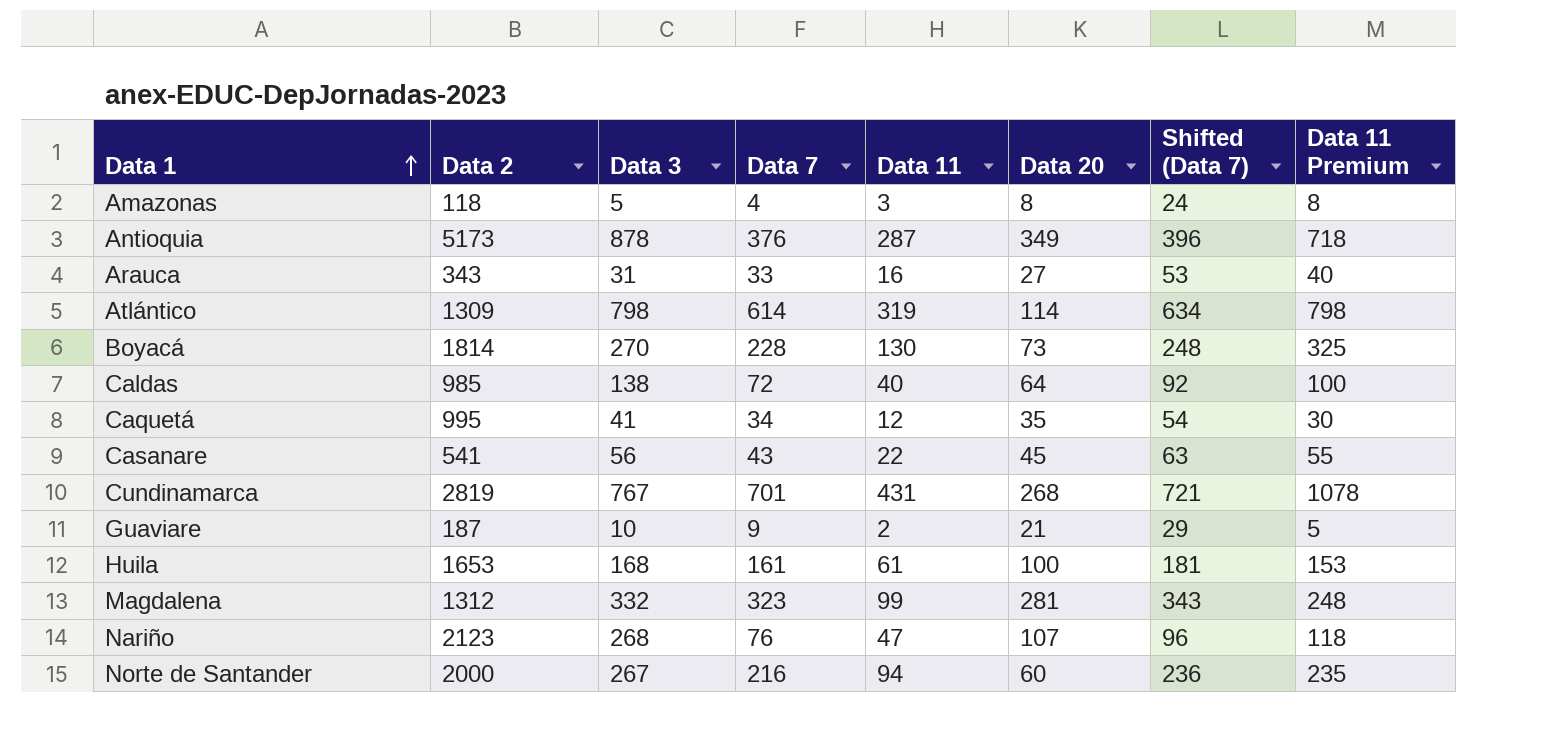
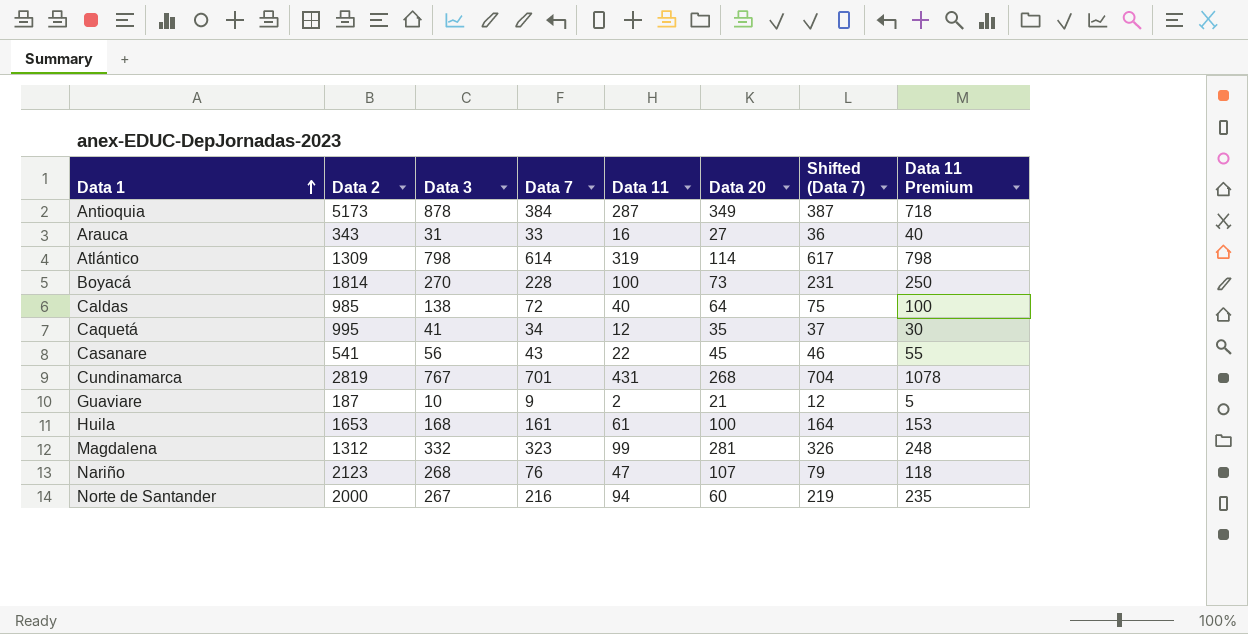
column Shifted (Data 7) | formula: [Data 7] + 20 -> [Data 7] + 3
row Amazonas: 118 | 5 | 4 | 3 | 8 | 24 | 8 -> none
Antioquia | Data 7: 376 -> 384
Boyacá | Data 11: 130 -> 100
Boyacá | Data 11 Premium: 325 -> 250

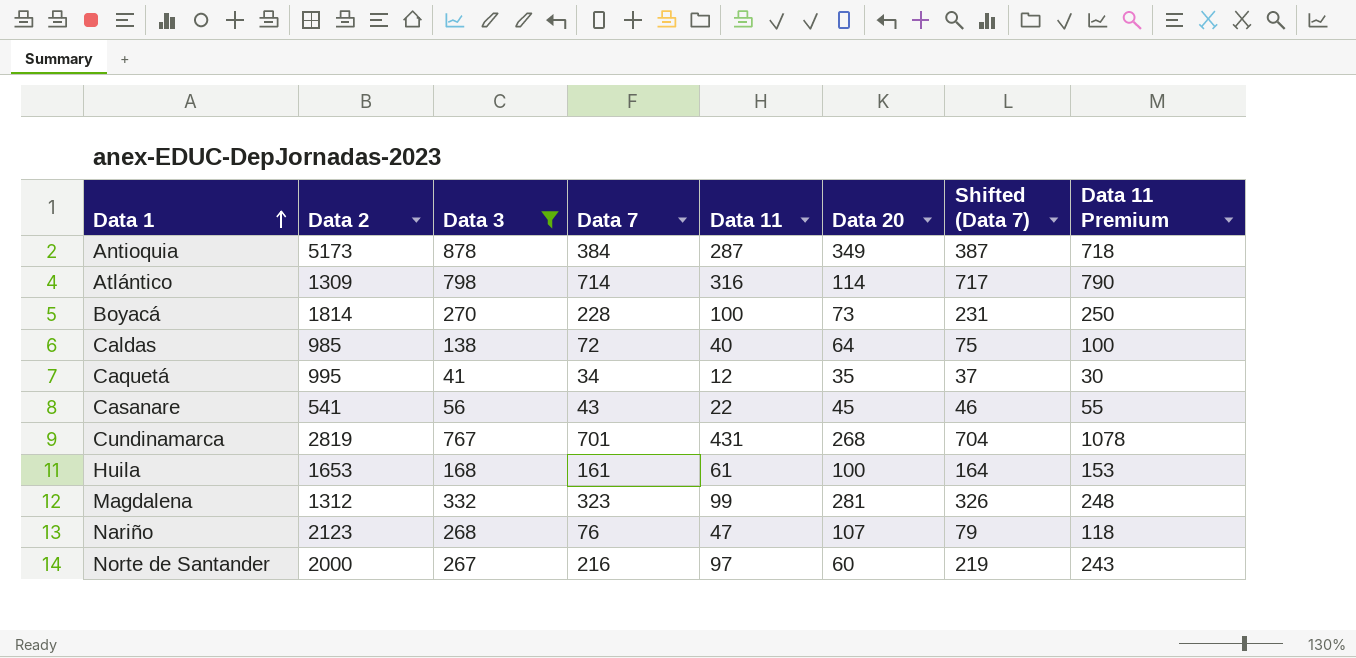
filter: none -> Data 3 >= 41
Atlántico | Data 7: 614 -> 714
Atlántico | Data 11: 319 -> 316
Atlántico | Shifted (Data 7): 617 -> 717
Atlántico | Data 11 Premium: 798 -> 790
Norte de Santander | Data 11: 94 -> 97
Norte de Santander | Data 11 Premium: 235 -> 243

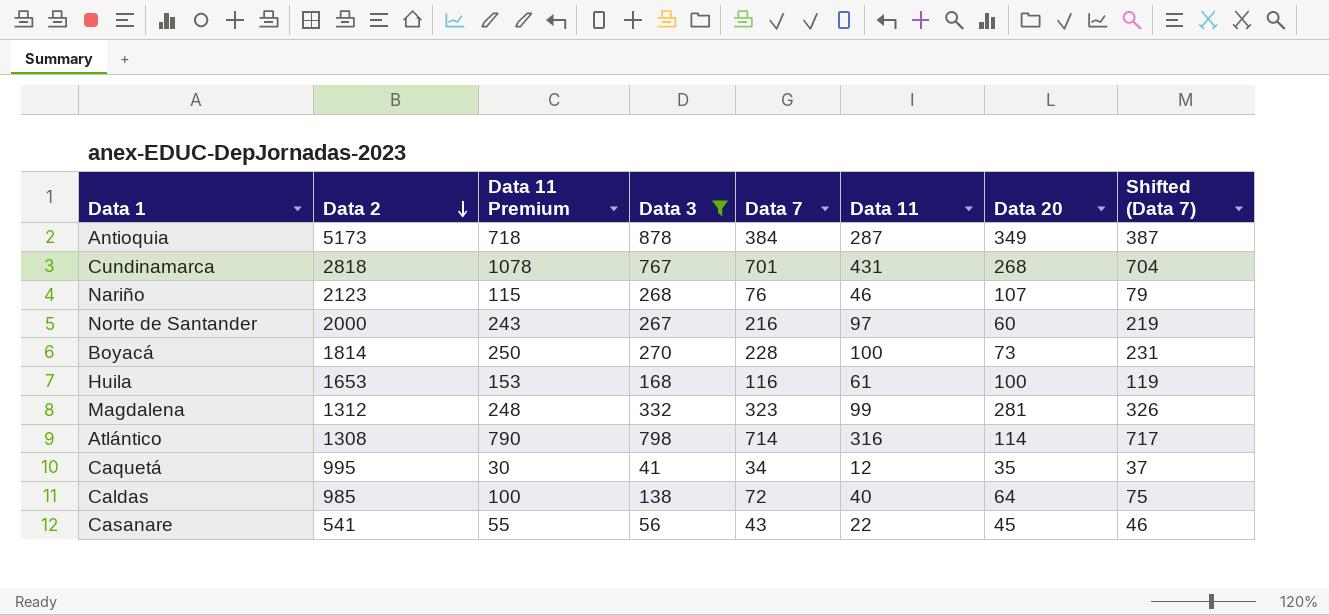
row order: Data 1 ascending -> Data 2 descending
column Data 11 Premium | position: 8 -> 3
Cundinamarca | Data 2: 2819 -> 2818
Nariño | Data 11 Premium: 118 -> 115
Nariño | Data 11: 47 -> 46
Huila | Data 7: 161 -> 116
Huila | Shifted (Data 7): 164 -> 119
Atlántico | Data 2: 1309 -> 1308

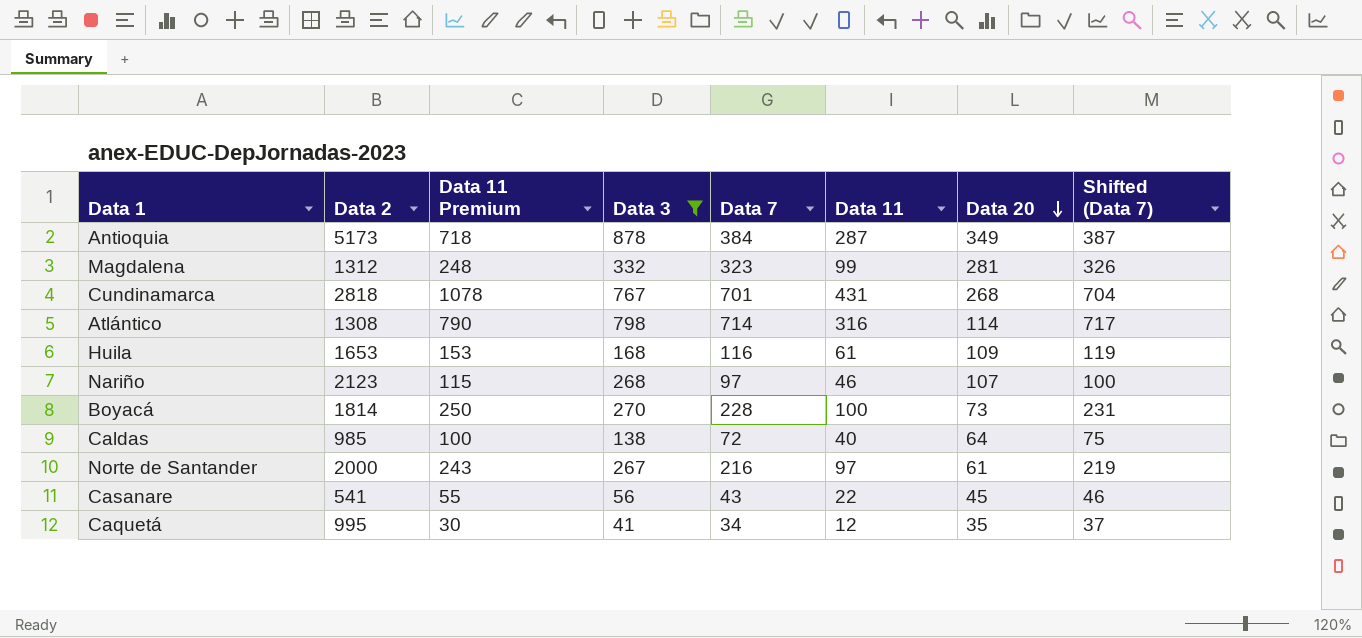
row order: Data 2 descending -> Data 20 descending
Huila | Data 20: 100 -> 109
Nariño | Data 7: 76 -> 97
Nariño | Shifted (Data 7): 79 -> 100
Norte de Santander | Data 20: 60 -> 61

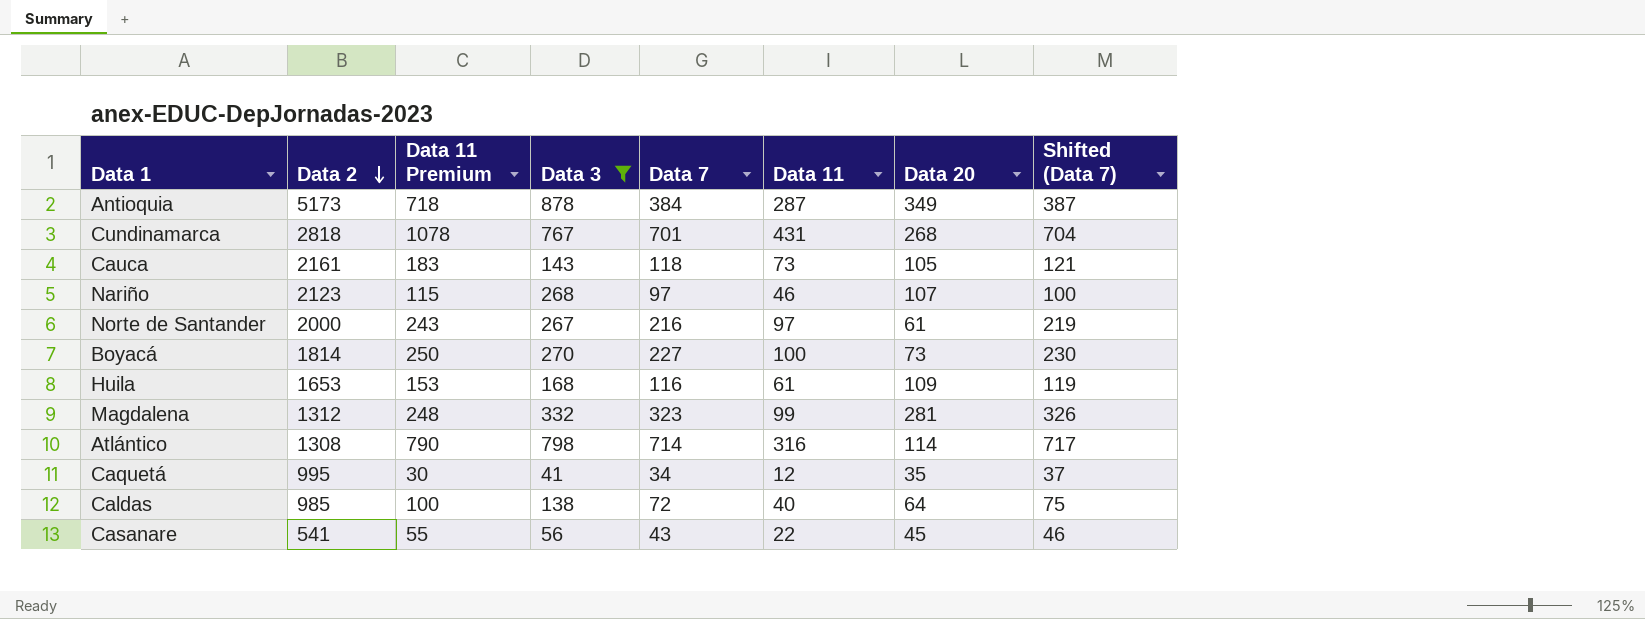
row order: Data 20 descending -> Data 2 descending
row Cauca: none -> 2161 | 183 | 143 | 118 | 73 | 105 | 121
Boyacá | Data 7: 228 -> 227
Boyacá | Shifted (Data 7): 231 -> 230

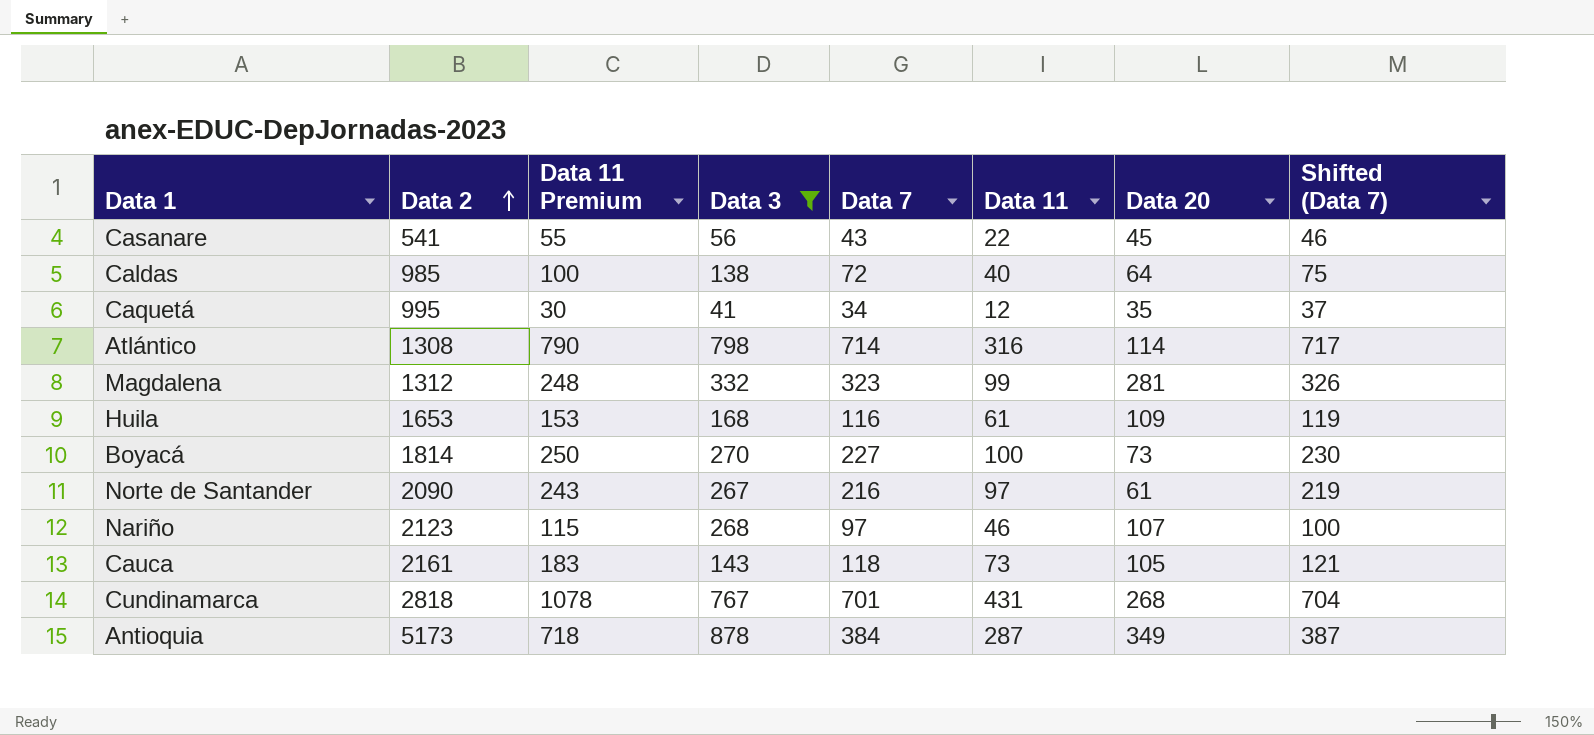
row order: Data 2 descending -> Data 2 ascending
Norte de Santander | Data 2: 2000 -> 2090

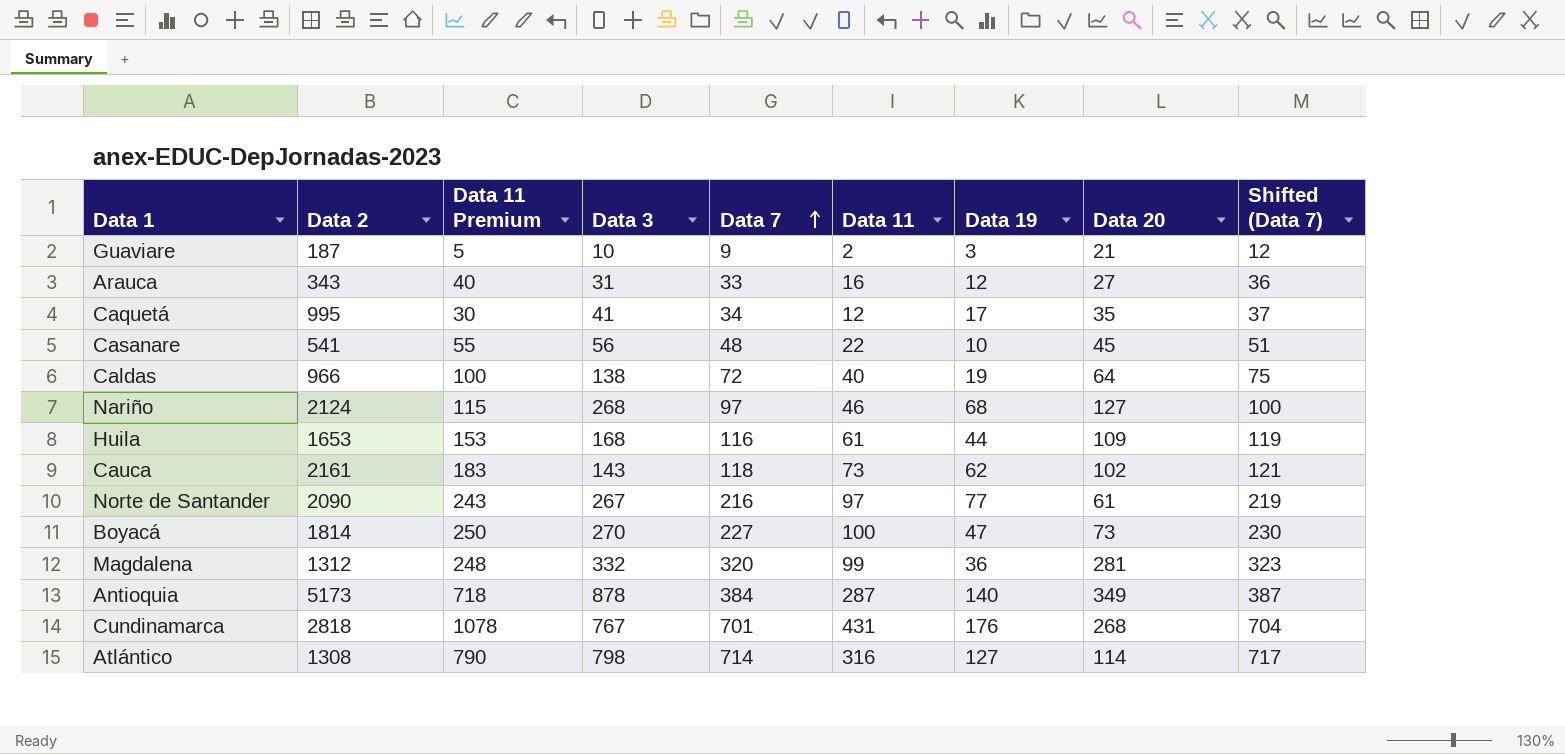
filter: Data 3 >= 41 -> none
row order: Data 2 ascending -> Data 7 ascending
column Data 19 | position: none -> 7
Casanare | Data 7: 43 -> 48
Casanare | Shifted (Data 7): 46 -> 51
Caldas | Data 2: 985 -> 966
Nariño | Data 2: 2123 -> 2124
Nariño | Data 20: 107 -> 127
Cauca | Data 20: 105 -> 102
Magdalena | Data 7: 323 -> 320
Magdalena | Shifted (Data 7): 326 -> 323

